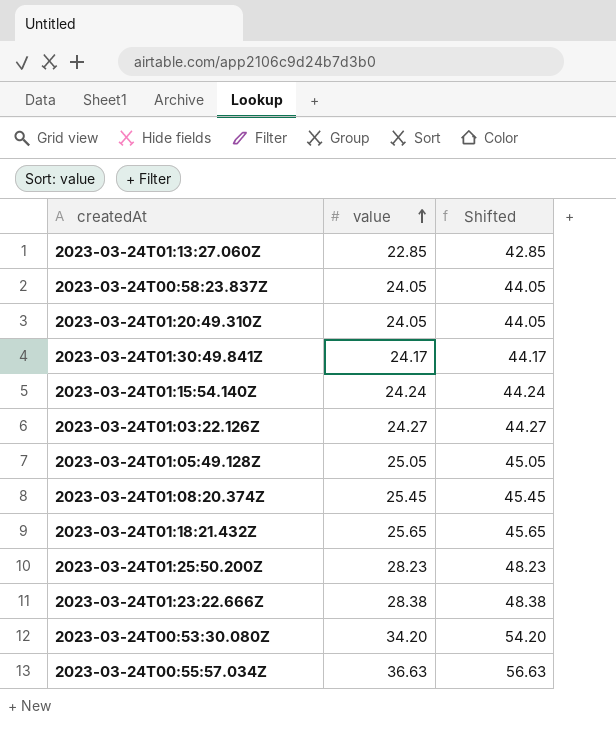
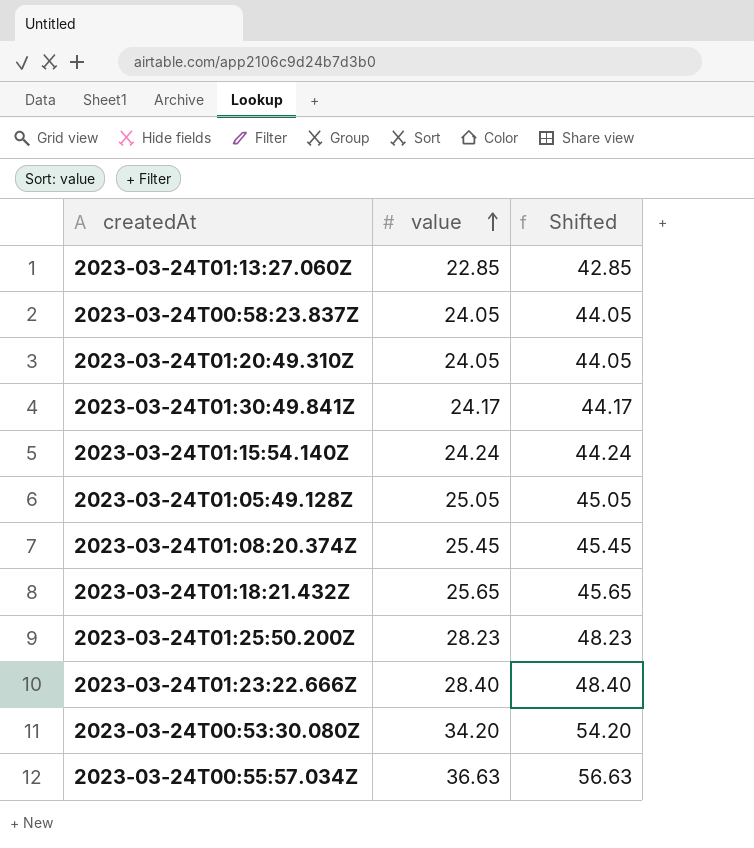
row 2023-03-24T01:03:22.126Z: 24.27 | 44.27 -> none
2023-03-24T01:23:22.666Z | value: 28.38 -> 28.40
2023-03-24T01:23:22.666Z | Shifted: 48.38 -> 48.40

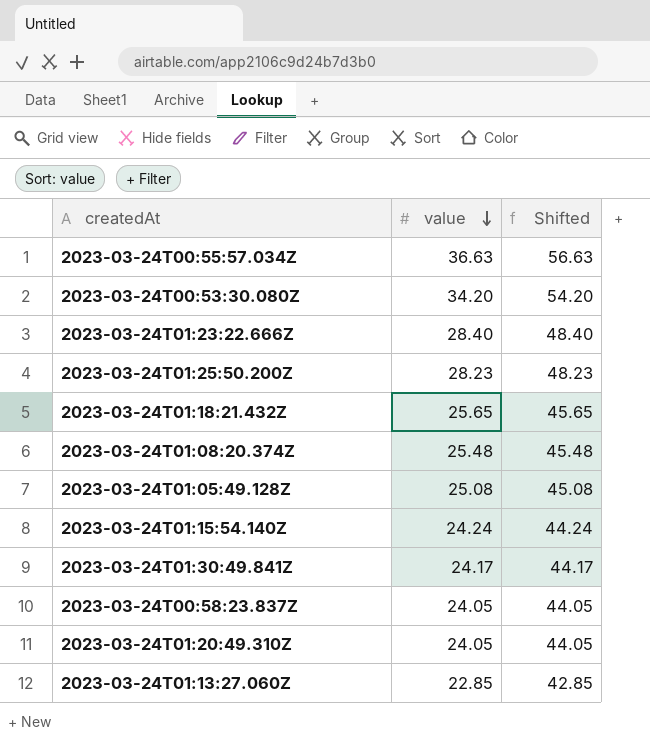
row order: value ascending -> value descending
2023-03-24T01:08:20.374Z | value: 25.45 -> 25.48
2023-03-24T01:08:20.374Z | Shifted: 45.45 -> 45.48
2023-03-24T01:05:49.128Z | value: 25.05 -> 25.08
2023-03-24T01:05:49.128Z | Shifted: 45.05 -> 45.08

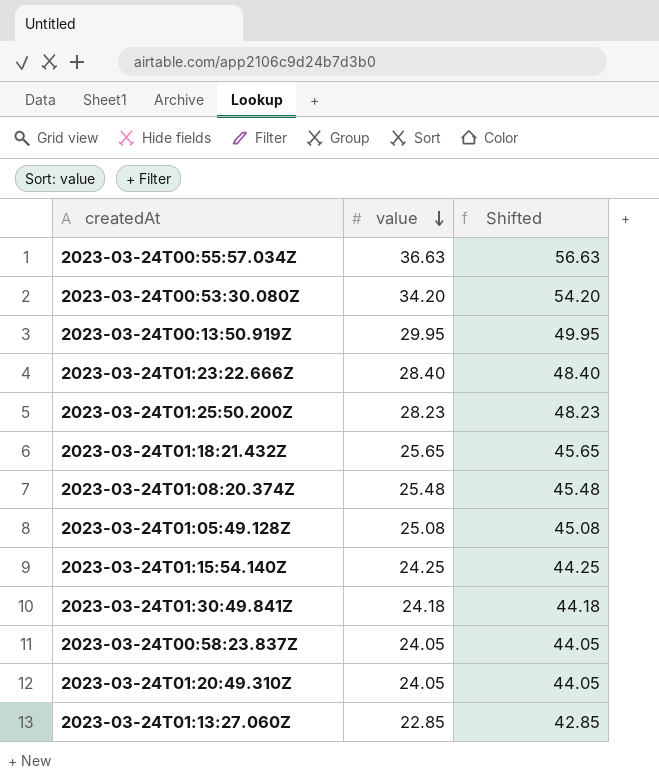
row 2023-03-24T00:13:50.919Z: none -> 29.95 | 49.95
2023-03-24T01:15:54.140Z | value: 24.24 -> 24.25
2023-03-24T01:15:54.140Z | Shifted: 44.24 -> 44.25
2023-03-24T01:30:49.841Z | value: 24.17 -> 24.18
2023-03-24T01:30:49.841Z | Shifted: 44.17 -> 44.18

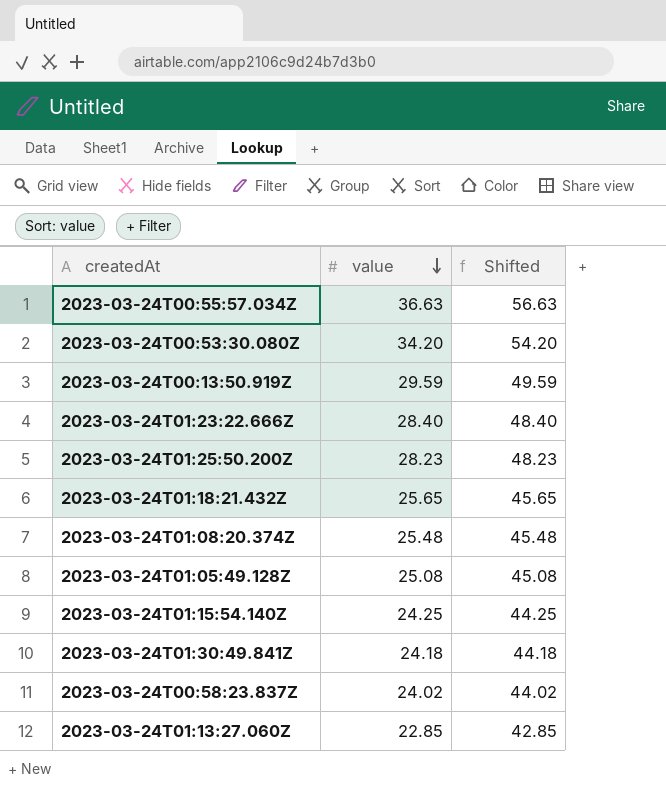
row 2023-03-24T01:20:49.310Z: 24.05 | 44.05 -> none
2023-03-24T00:13:50.919Z | value: 29.95 -> 29.59
2023-03-24T00:13:50.919Z | Shifted: 49.95 -> 49.59
2023-03-24T00:58:23.837Z | value: 24.05 -> 24.02
2023-03-24T00:58:23.837Z | Shifted: 44.05 -> 44.02

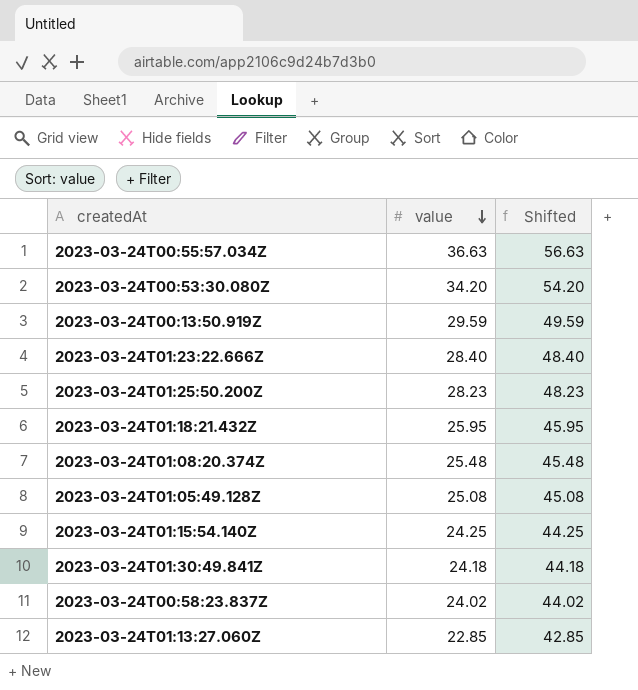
2023-03-24T01:18:21.432Z | value: 25.65 -> 25.95
2023-03-24T01:18:21.432Z | Shifted: 45.65 -> 45.95

